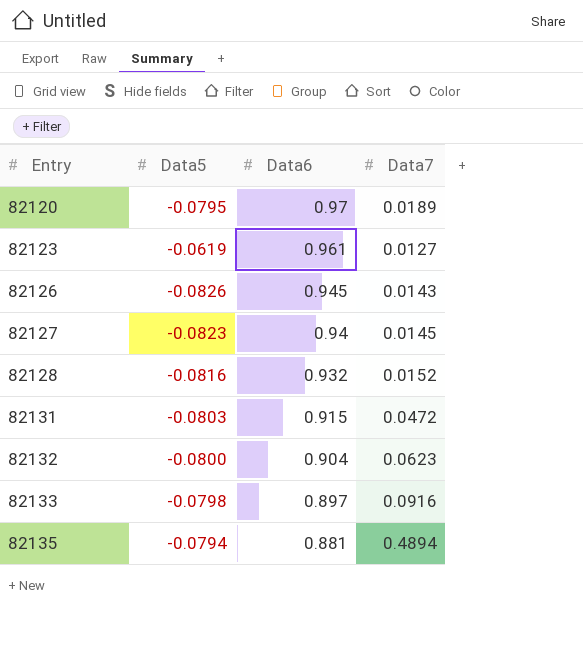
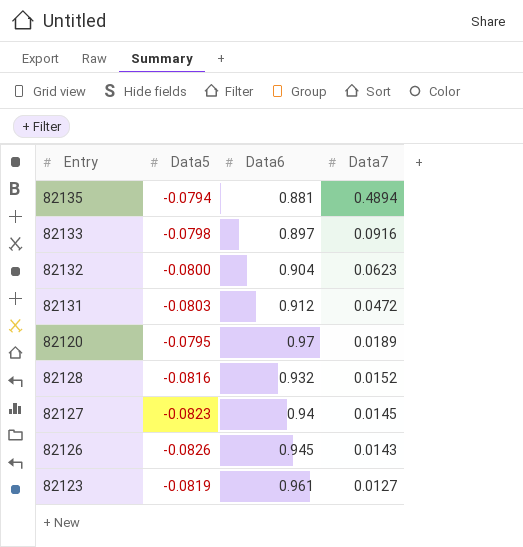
row order: Entry ascending -> Data7 descending
82131 | Data6: 0.915 -> 0.912
82123 | Data5: -0.0619 -> -0.0819

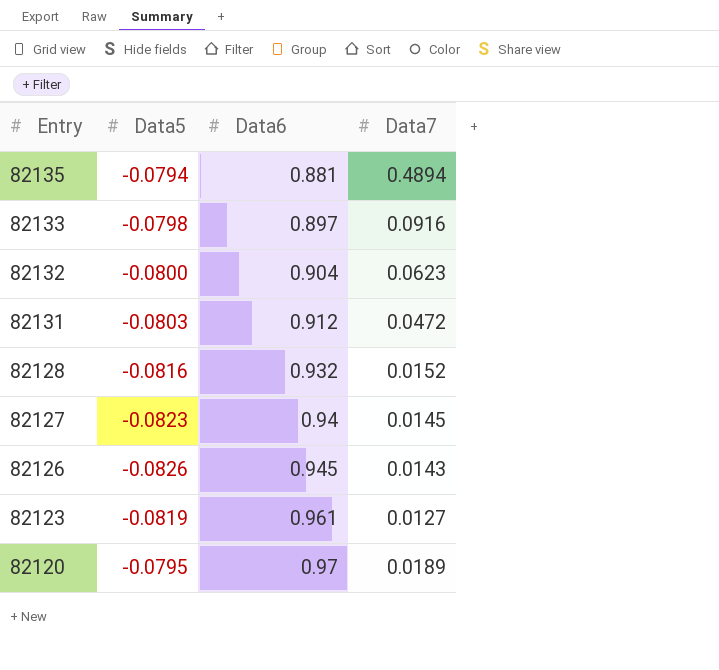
row order: Data7 descending -> Entry descending

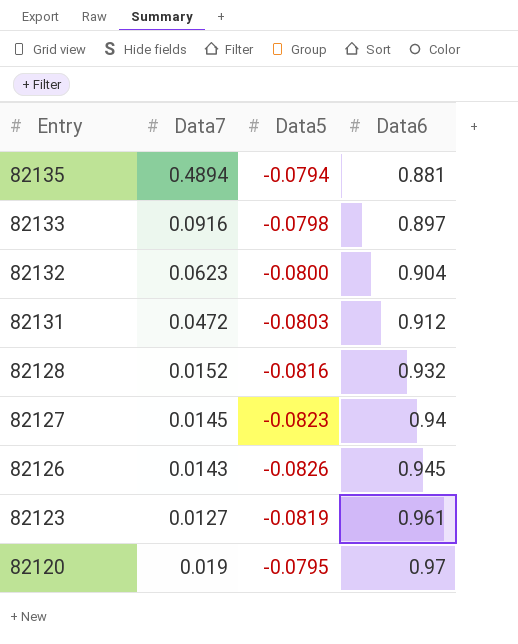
column Data7 | position: 4 -> 2
82120 | Data7: 0.0189 -> 0.019

